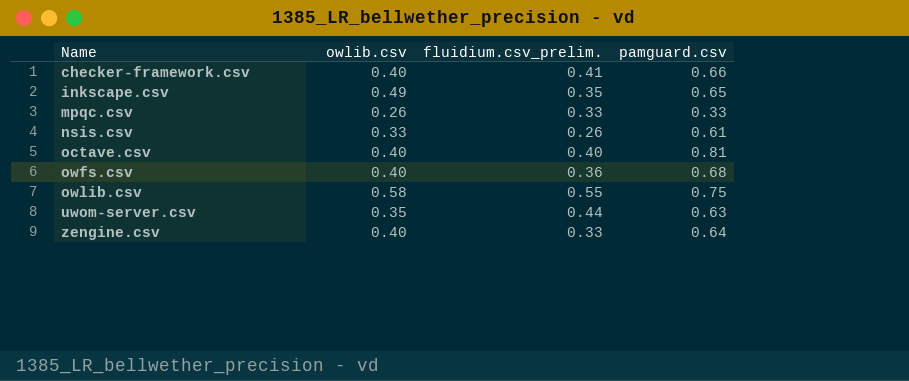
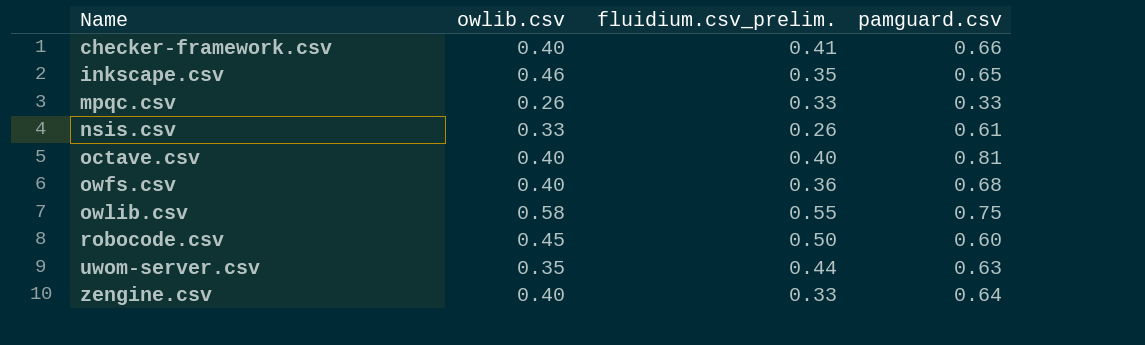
inkscape.csv | owlib.csv: 0.49 -> 0.46
row robocode.csv: none -> 0.45 | 0.50 | 0.60

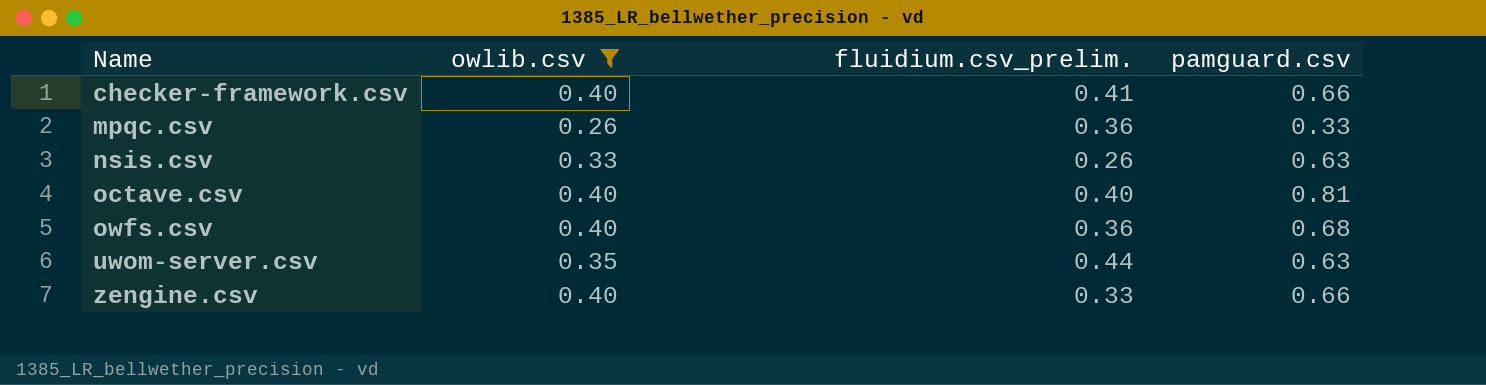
filter: none -> owlib.csv <= 0.40
mpqc.csv | fluidium.csv_prelim.: 0.33 -> 0.36
nsis.csv | pamguard.csv: 0.61 -> 0.63
zengine.csv | pamguard.csv: 0.64 -> 0.66

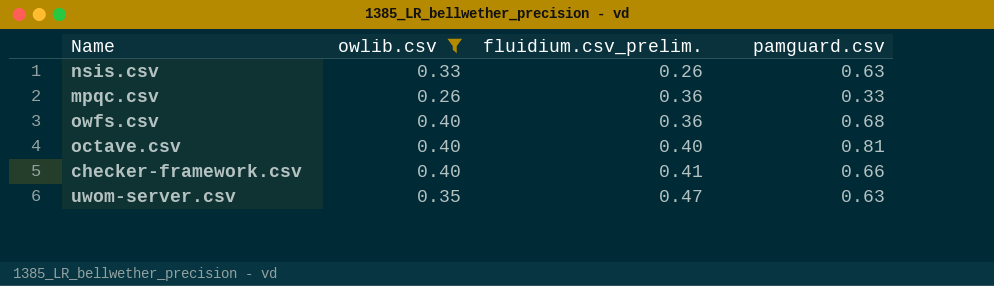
row order: Name ascending -> fluidium.csv_prelim. ascending
row zengine.csv: 0.40 | 0.33 | 0.66 -> none
uwom-server.csv | fluidium.csv_prelim.: 0.44 -> 0.47

